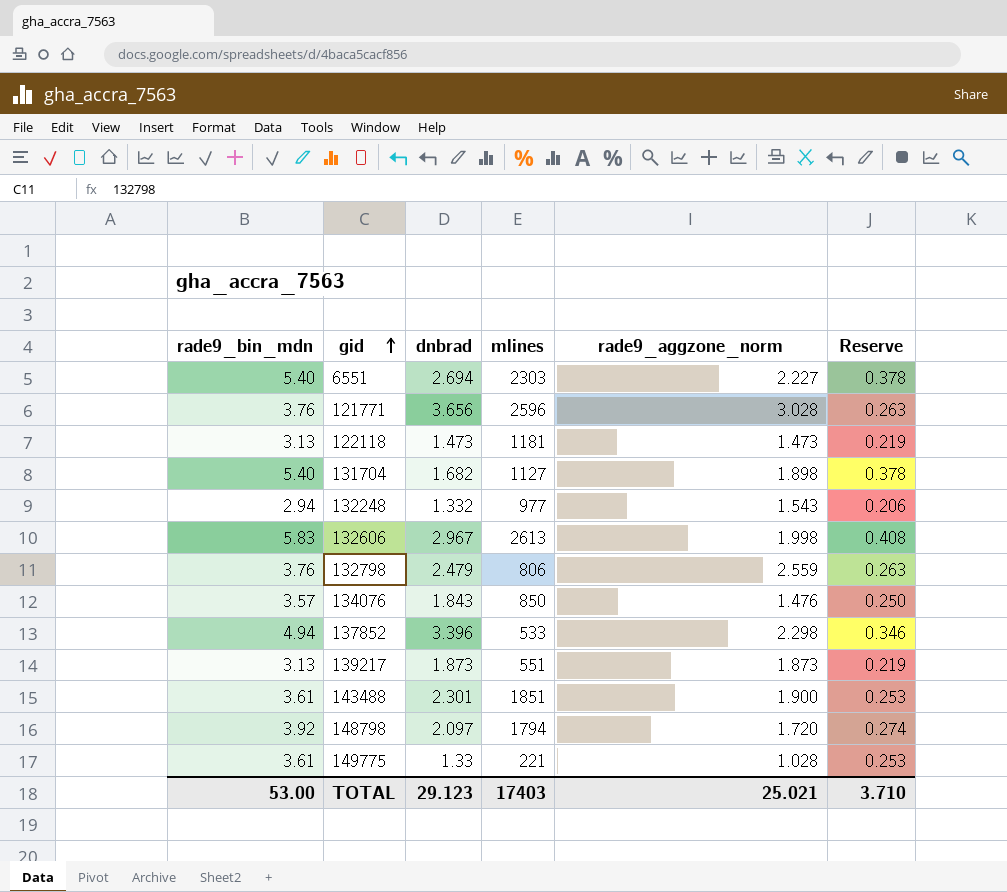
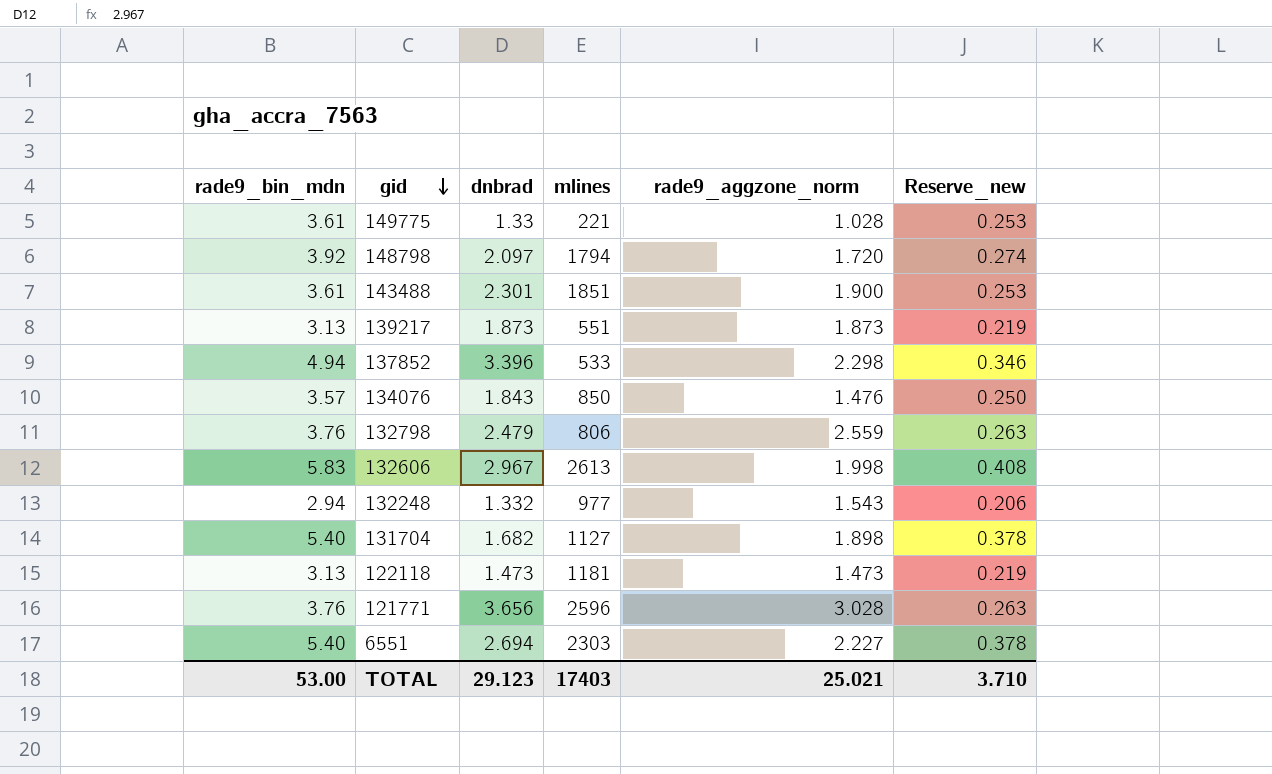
row order: gid ascending -> gid descending
column name: Reserve -> Reserve_new

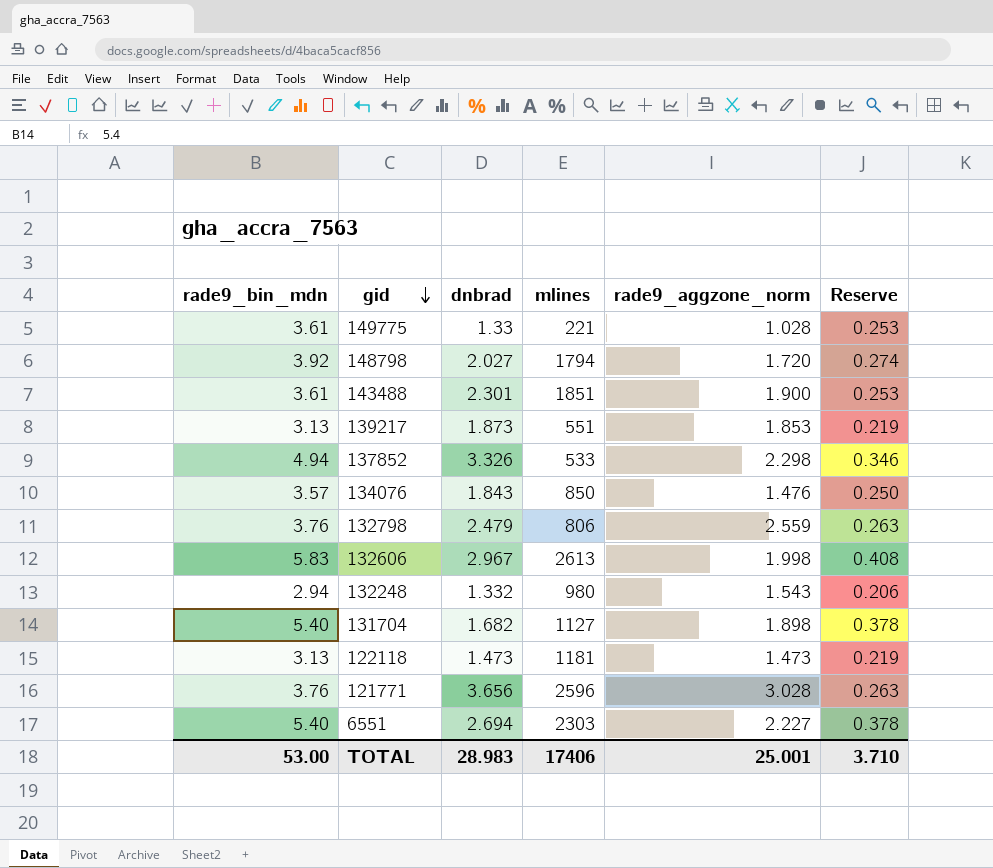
column name: Reserve_new -> Reserve
148798 | dnbrad: 2.097 -> 2.027
139217 | rade9_aggzone_norm: 1.873 -> 1.853
137852 | dnbrad: 3.396 -> 3.326
132248 | mlines: 977 -> 980
TOTAL | dnbrad: 29.123 -> 28.983
TOTAL | mlines: 17403 -> 17406
TOTAL | rade9_aggzone_norm: 25.021 -> 25.001

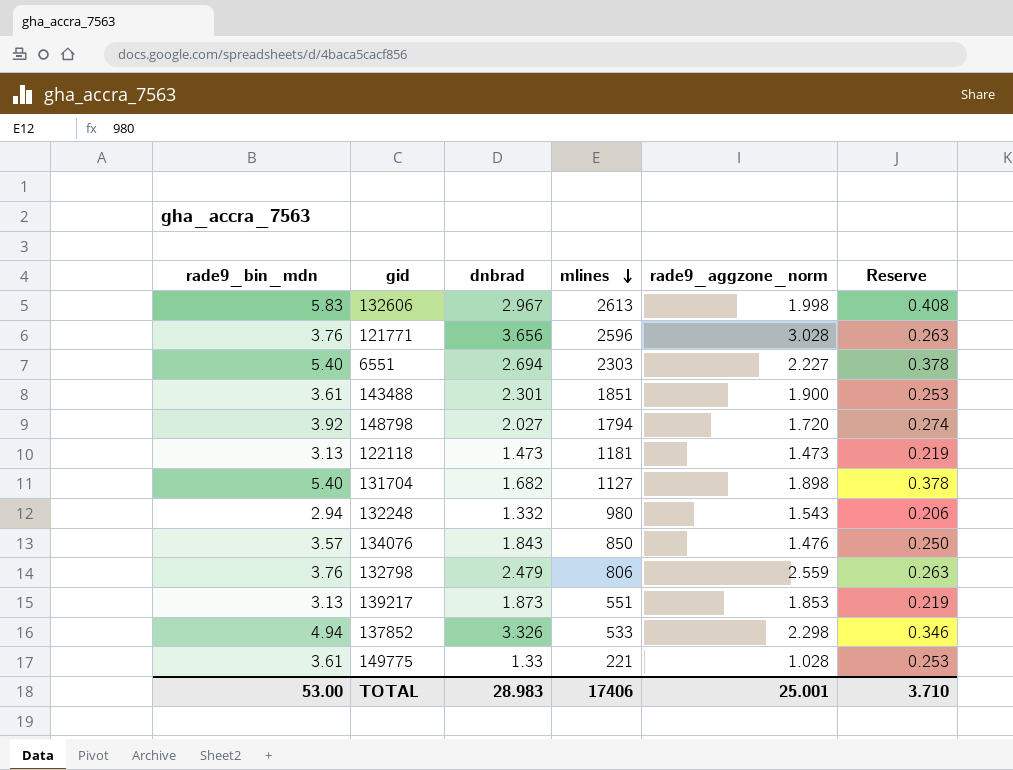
row order: gid descending -> mlines descending

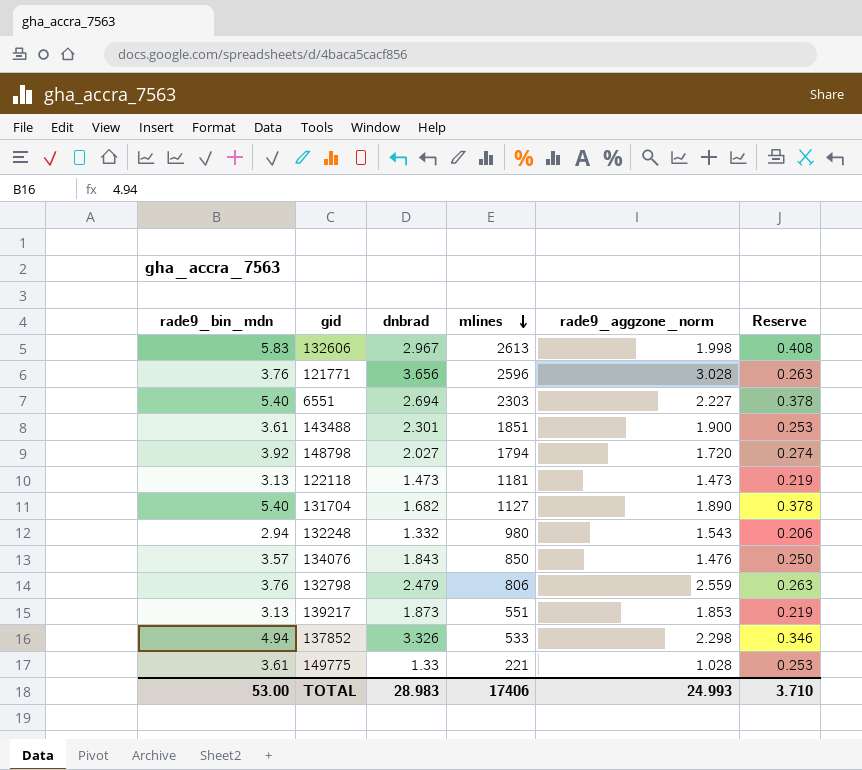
131704 | rade9_aggzone_norm: 1.898 -> 1.890
TOTAL | rade9_aggzone_norm: 25.001 -> 24.993

